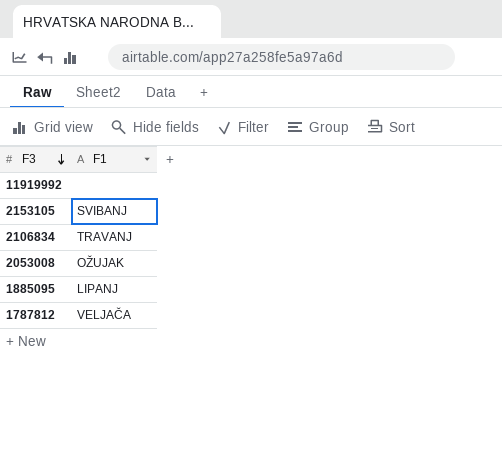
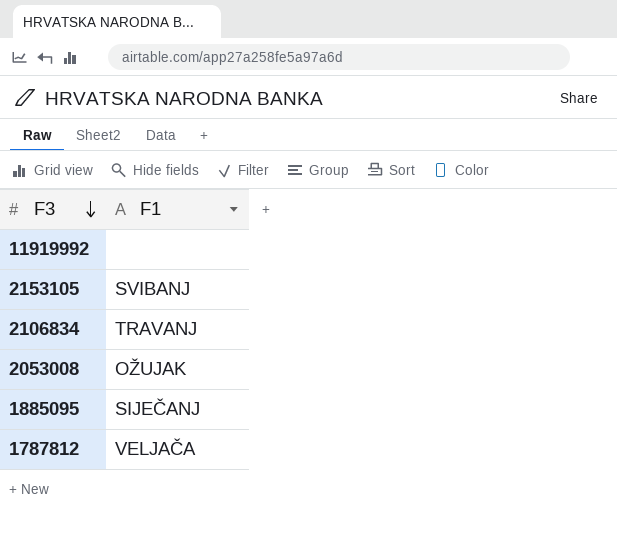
1885095 | F1: LIPANJ -> SIJEČANJ

